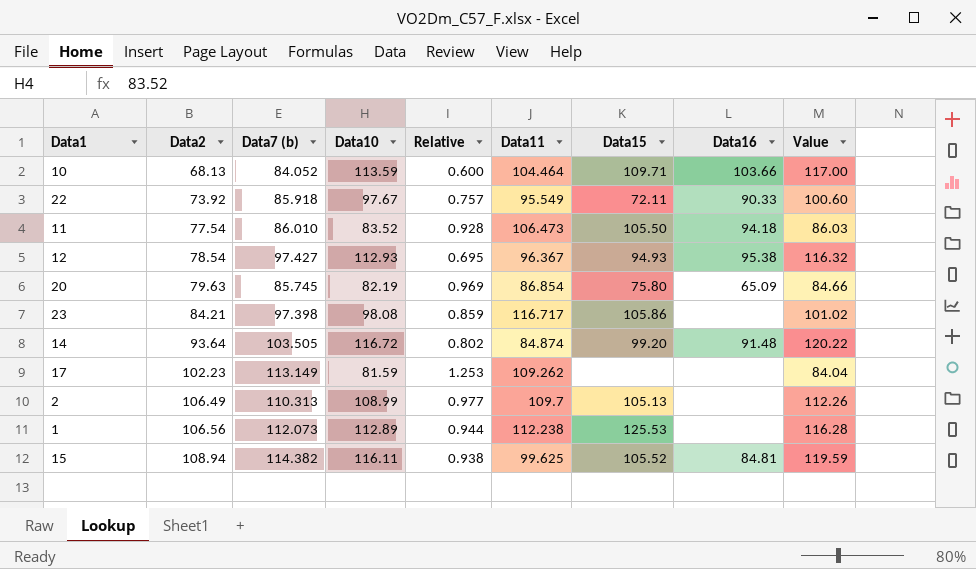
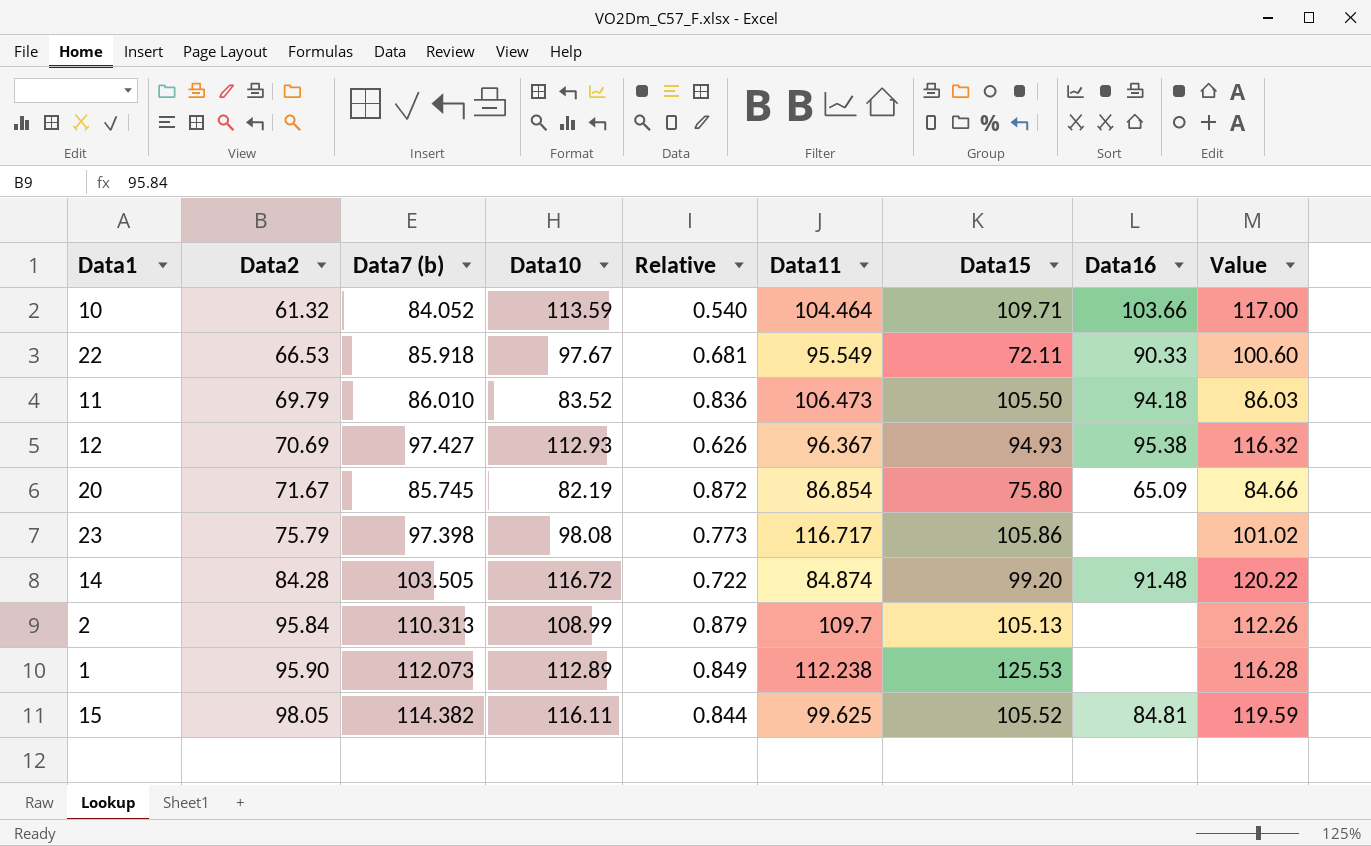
row 17: 102.23 | 113.149 | 81.59 | 1.253 | 109.262 | none | none | 84.04 -> none
10 | Data2: 68.13 -> 61.32
10 | Relative: 0.600 -> 0.540
22 | Data2: 73.92 -> 66.53
22 | Relative: 0.757 -> 0.681
11 | Data2: 77.54 -> 69.79
11 | Relative: 0.928 -> 0.836
12 | Data2: 78.54 -> 70.69
12 | Relative: 0.695 -> 0.626
20 | Data2: 79.63 -> 71.67
20 | Relative: 0.969 -> 0.872
23 | Data2: 84.21 -> 75.79
23 | Relative: 0.859 -> 0.773
14 | Data2: 93.64 -> 84.28
14 | Relative: 0.802 -> 0.722
2 | Data2: 106.49 -> 95.84
2 | Relative: 0.977 -> 0.879
1 | Data2: 106.56 -> 95.90
1 | Relative: 0.944 -> 0.849
15 | Data2: 108.94 -> 98.05
15 | Relative: 0.938 -> 0.844

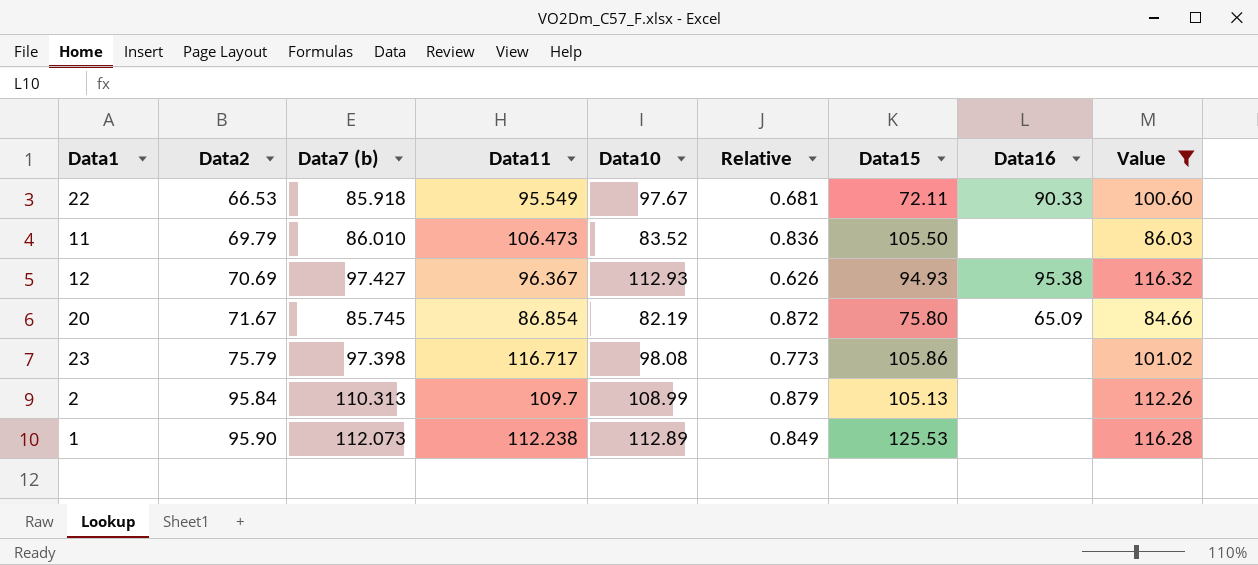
filter: none -> Value <= 116.32
column Data11 | position: 6 -> 4
11 | Data16: 94.18 -> none

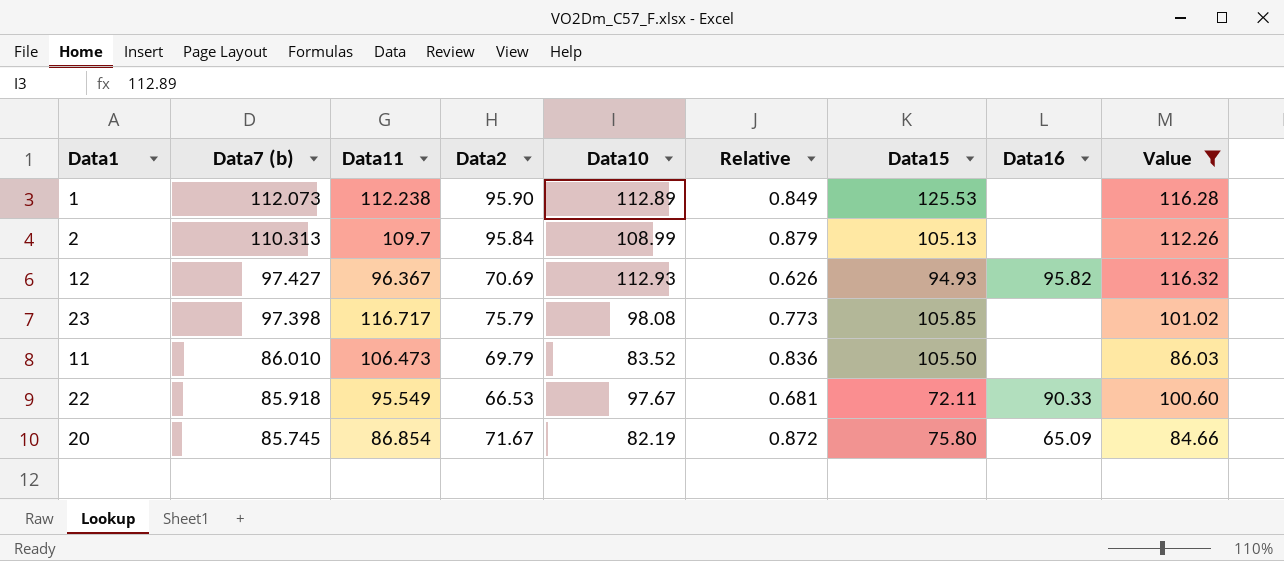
row order: Data2 ascending -> Data7 (b) descending
column Data2 | position: 2 -> 4
12 | Data16: 95.38 -> 95.82
23 | Data15: 105.86 -> 105.85

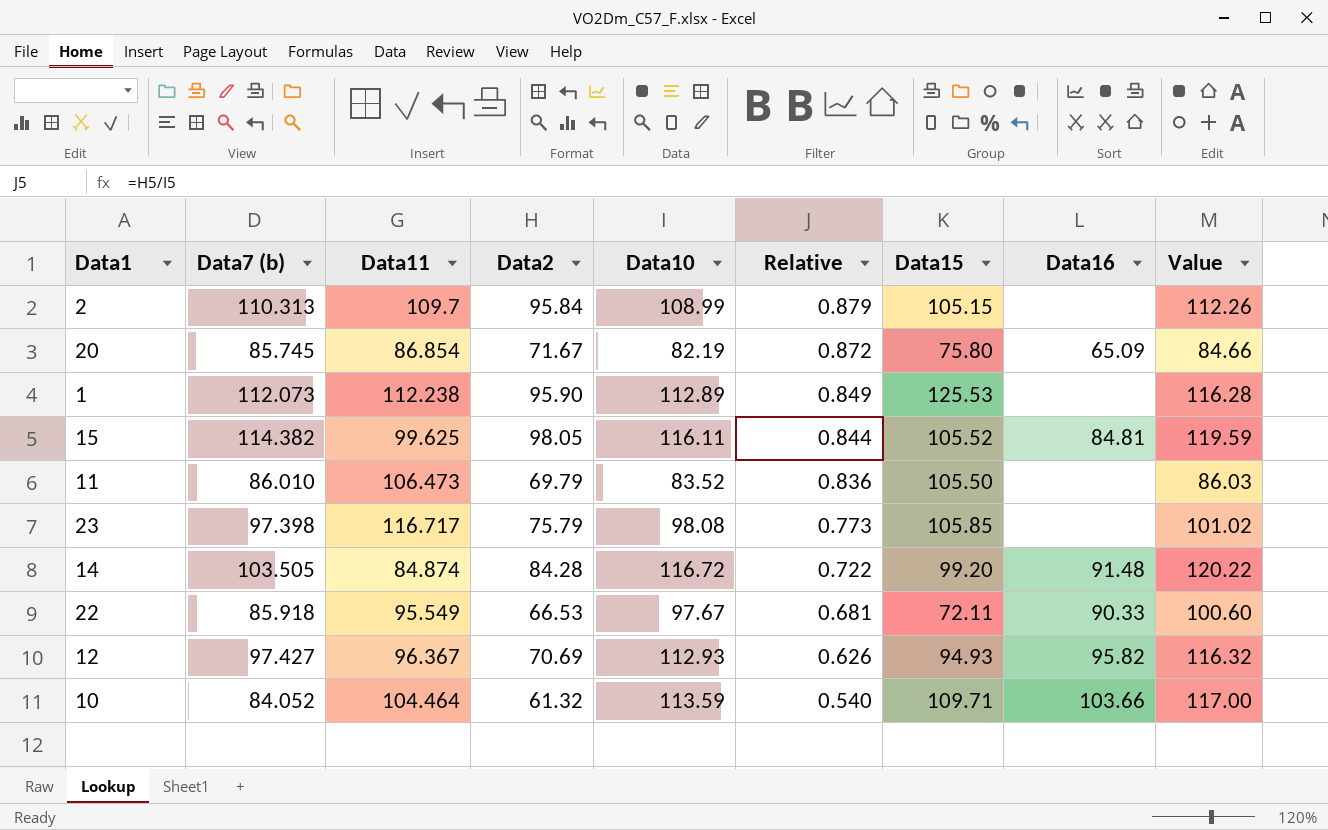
filter: Value <= 116.32 -> none
row order: Data7 (b) descending -> Relative descending
2 | Data15: 105.13 -> 105.15

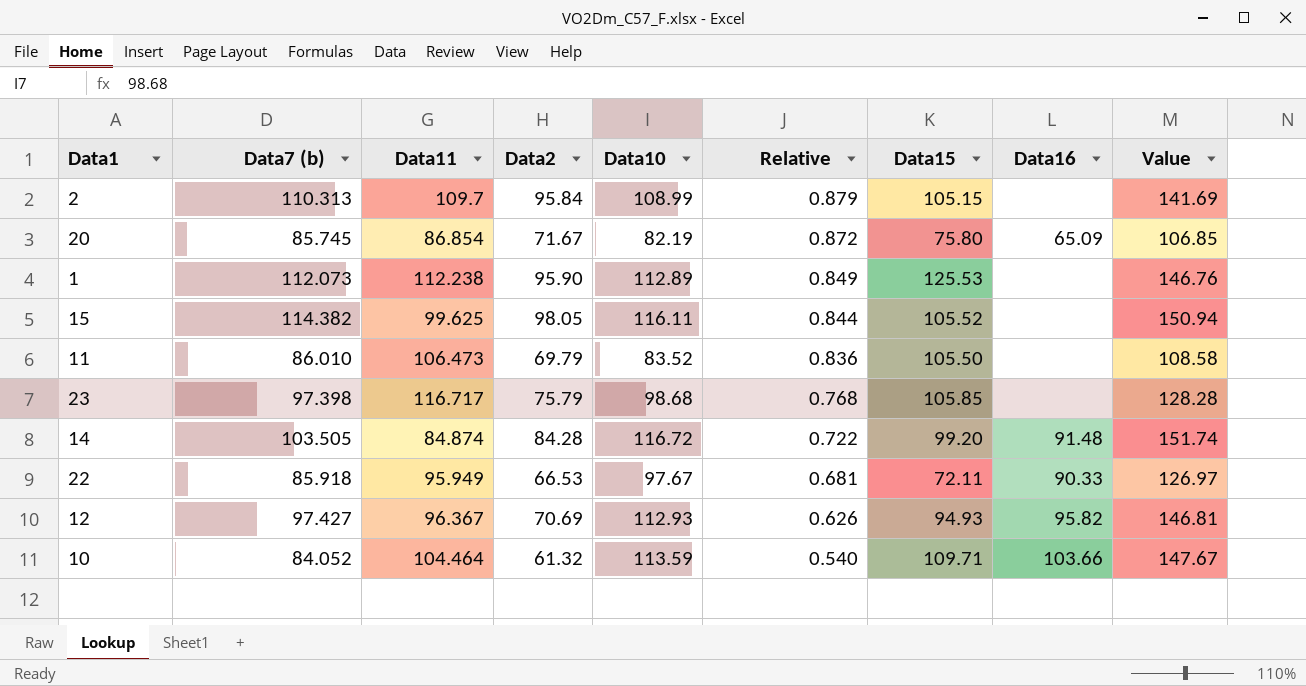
column Value | formula: [Data10] * 1.03 -> [Data10] * 1.3
15 | Data16: 84.81 -> none
23 | Data10: 98.08 -> 98.68
23 | Relative: 0.773 -> 0.768
22 | Data11: 95.549 -> 95.949

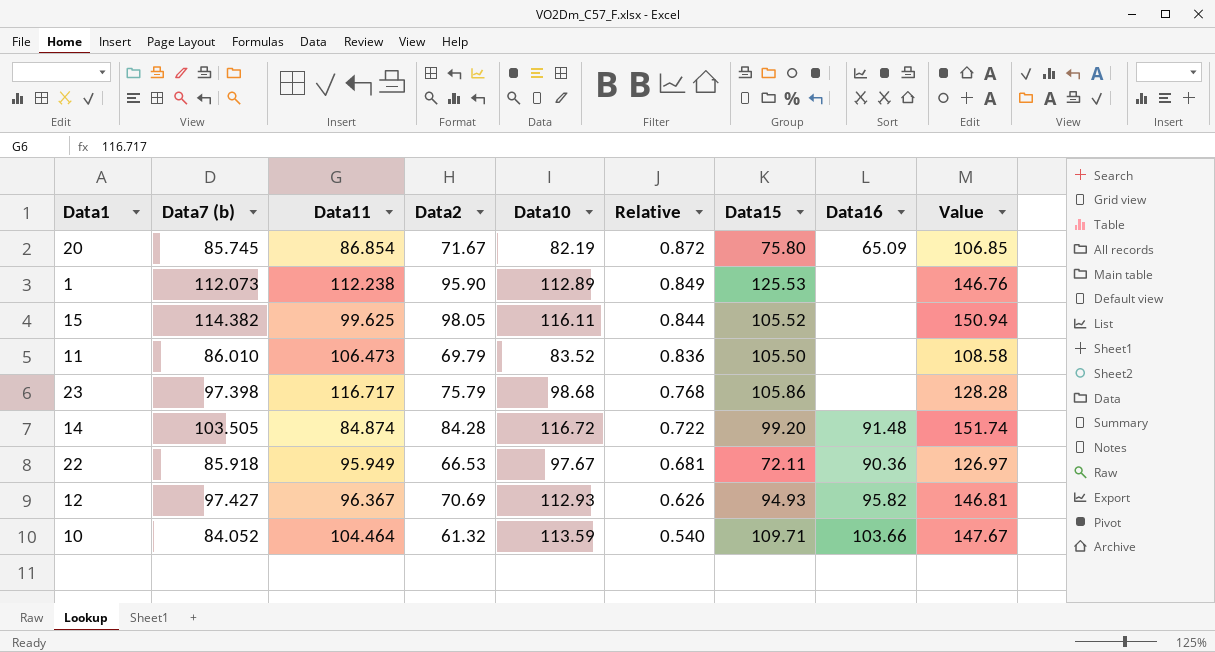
row 2: 110.313 | 109.7 | 95.84 | 108.99 | 0.879 | 105.15 | none | 141.69 -> none
23 | Data15: 105.85 -> 105.86
22 | Data16: 90.33 -> 90.36

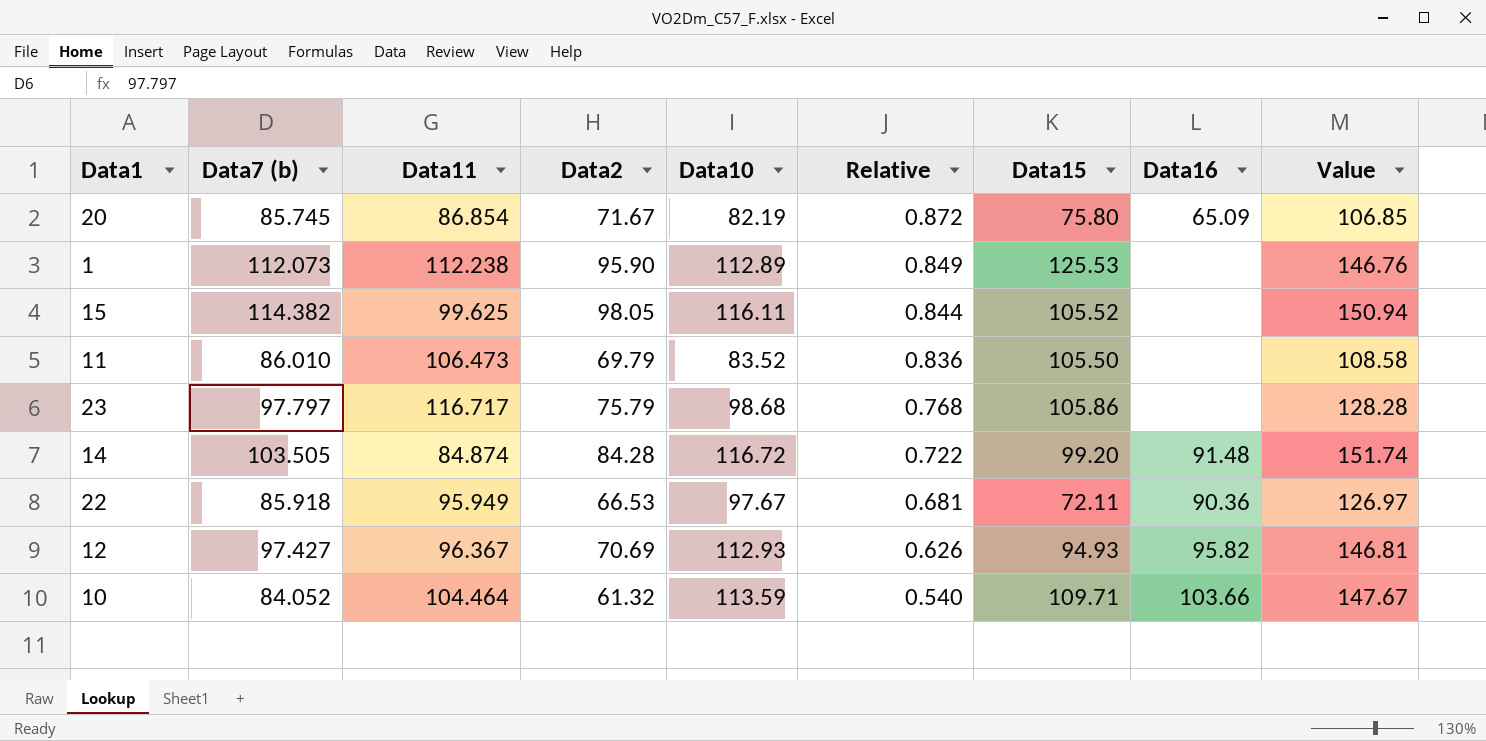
23 | Data7 (b): 97.398 -> 97.797

